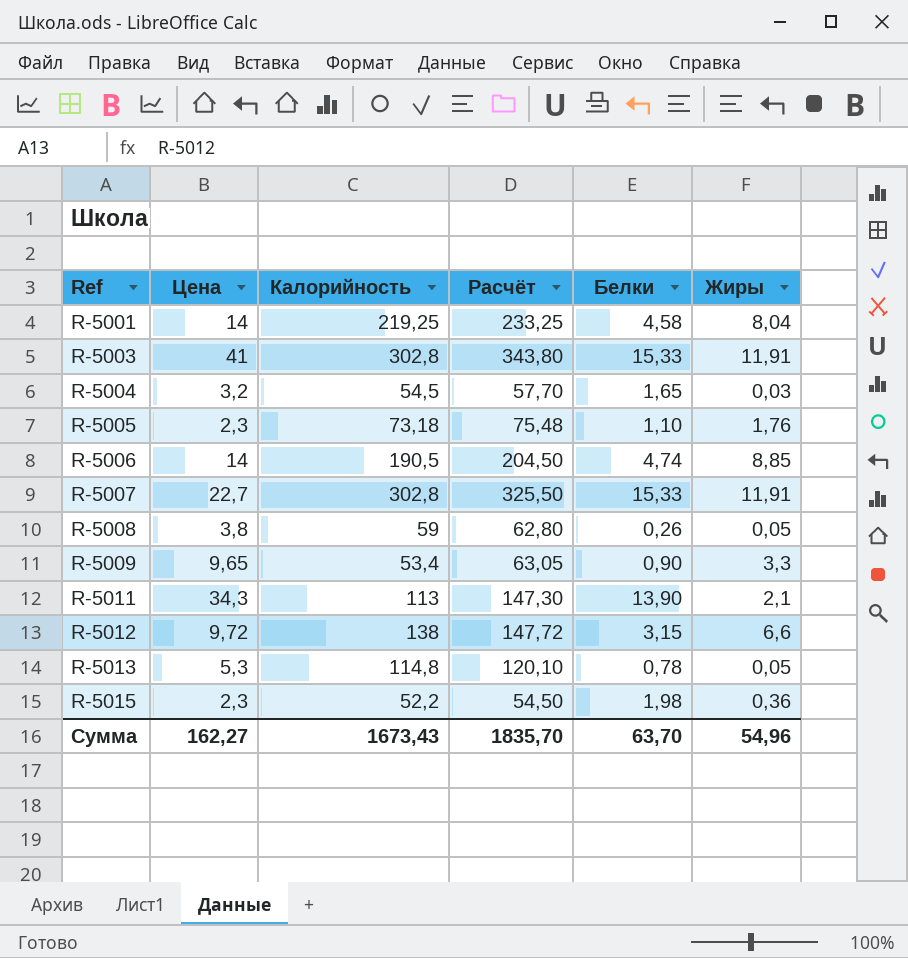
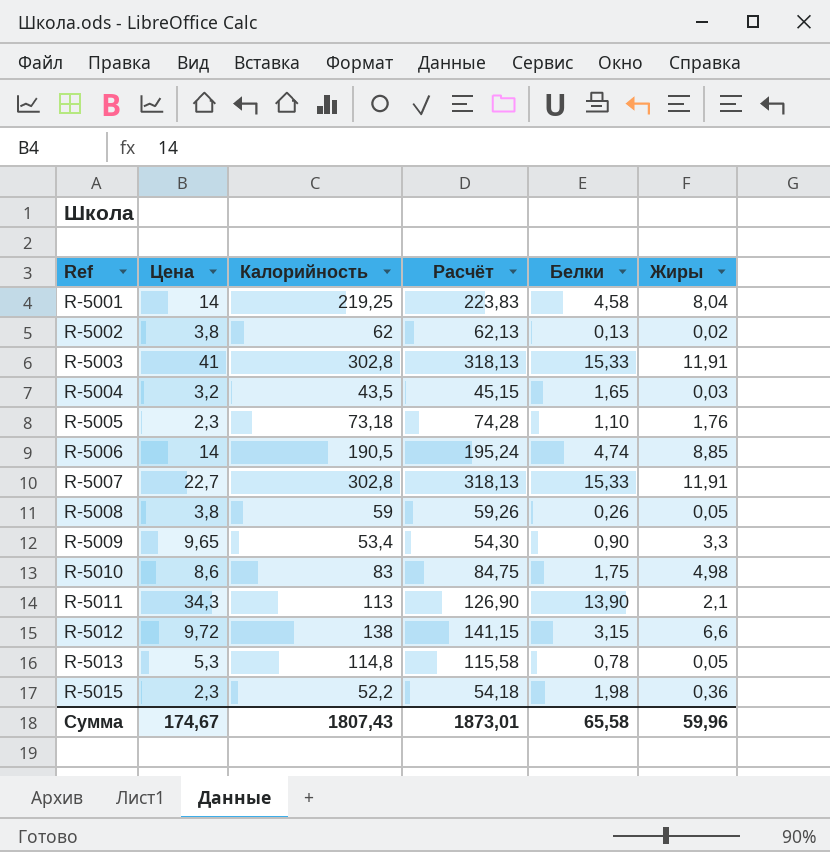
column Расчёт | formula: [Цена] + [Калорийность] -> [Калорийность] + [Белки]
row R-5002: none -> 3,8 | 62 | 62,13 | 0,13 | 0,02
R-5004 | Калорийность: 54,5 -> 43,5
row R-5010: none -> 8,6 | 83 | 84,75 | 1,75 | 4,98
Сумма | Цена: 162,27 -> 174,67
Сумма | Калорийность: 1673,43 -> 1807,43
Сумма | Расчёт: 1835,70 -> 1873,01
Сумма | Белки: 63,70 -> 65,58
Сумма | Жиры: 54,96 -> 59,96

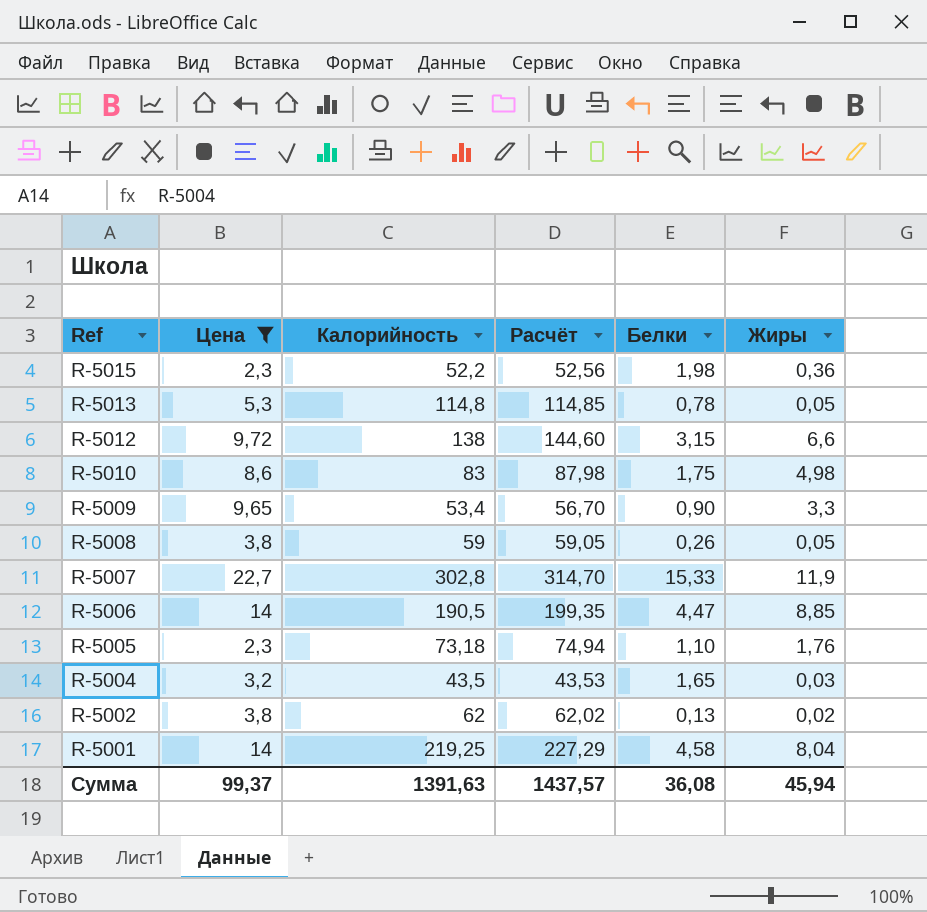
filter: none -> Цена <= 22,7
row order: Ref ascending -> Ref descending
column Расчёт | formula: [Калорийность] + [Белки] -> [Калорийность] + [Жиры]
R-5007 | Жиры: 11,91 -> 11,9
R-5006 | Белки: 4,74 -> 4,47
Сумма | Цена: 174,67 -> 99,37
Сумма | Калорийность: 1807,43 -> 1391,63
Сумма | Расчёт: 1873,01 -> 1437,57
Сумма | Белки: 65,58 -> 36,08
Сумма | Жиры: 59,96 -> 45,94

